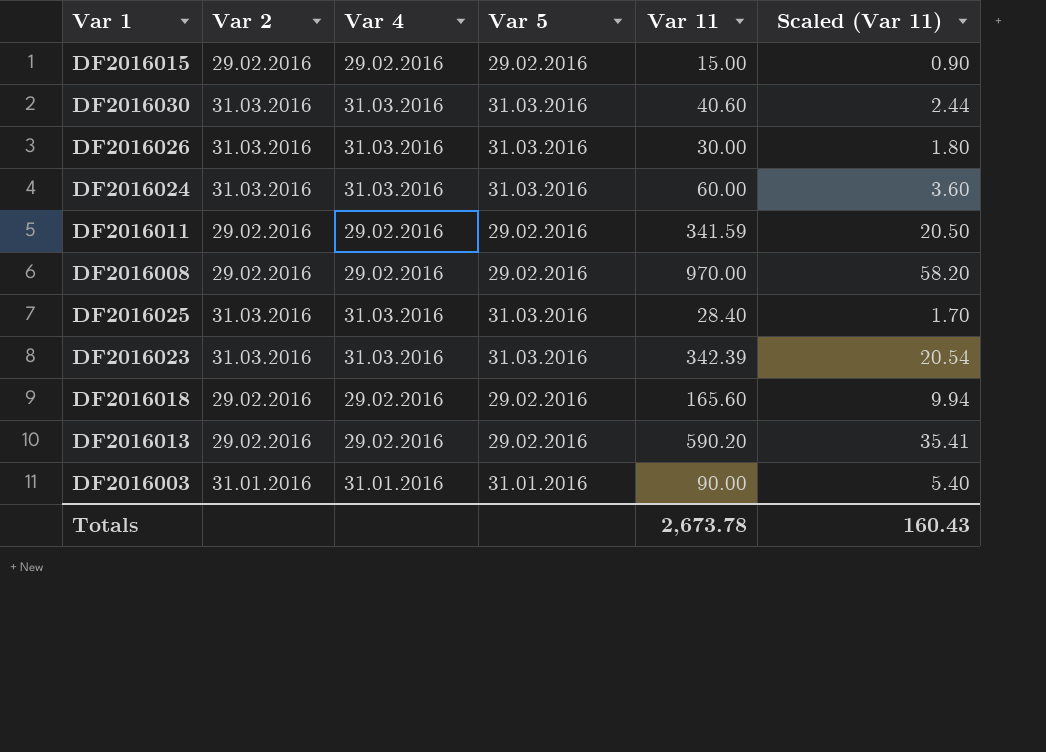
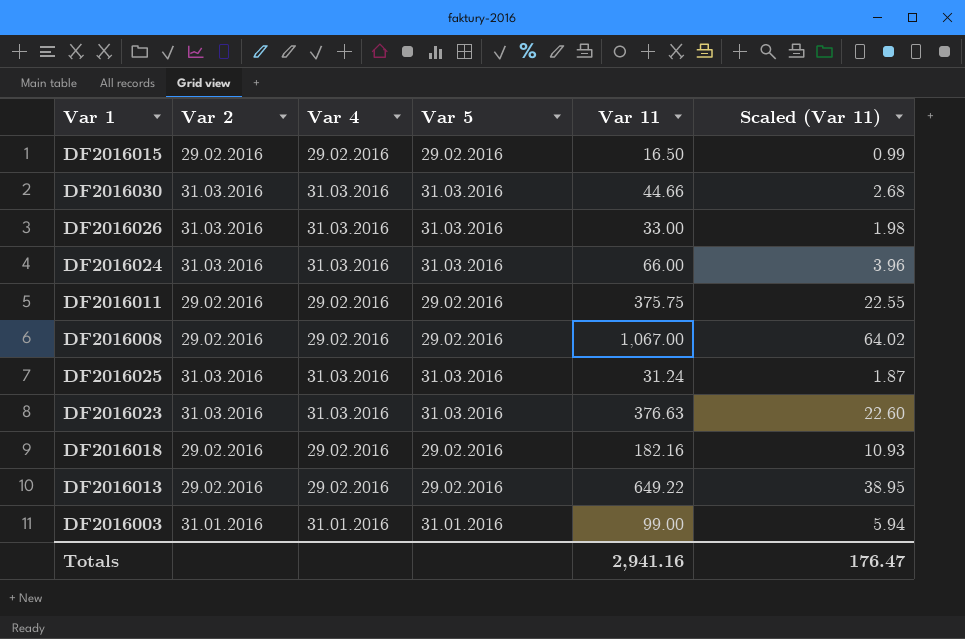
DF2016015 | Var 11: 15.00 -> 16.50
DF2016015 | Scaled (Var 11): 0.90 -> 0.99
DF2016030 | Var 11: 40.60 -> 44.66
DF2016030 | Scaled (Var 11): 2.44 -> 2.68
DF2016026 | Var 11: 30.00 -> 33.00
DF2016026 | Scaled (Var 11): 1.80 -> 1.98
DF2016024 | Var 11: 60.00 -> 66.00
DF2016024 | Scaled (Var 11): 3.60 -> 3.96
DF2016011 | Var 11: 341.59 -> 375.75
DF2016011 | Scaled (Var 11): 20.50 -> 22.55
DF2016008 | Var 11: 970.00 -> 1,067.00
DF2016008 | Scaled (Var 11): 58.20 -> 64.02
DF2016025 | Var 11: 28.40 -> 31.24
DF2016025 | Scaled (Var 11): 1.70 -> 1.87
DF2016023 | Var 11: 342.39 -> 376.63
DF2016023 | Scaled (Var 11): 20.54 -> 22.60
DF2016018 | Var 11: 165.60 -> 182.16
DF2016018 | Scaled (Var 11): 9.94 -> 10.93
DF2016013 | Var 11: 590.20 -> 649.22
DF2016013 | Scaled (Var 11): 35.41 -> 38.95
DF2016003 | Var 11: 90.00 -> 99.00
DF2016003 | Scaled (Var 11): 5.40 -> 5.94
Totals | Var 11: 2,673.78 -> 2,941.16
Totals | Scaled (Var 11): 160.43 -> 176.47

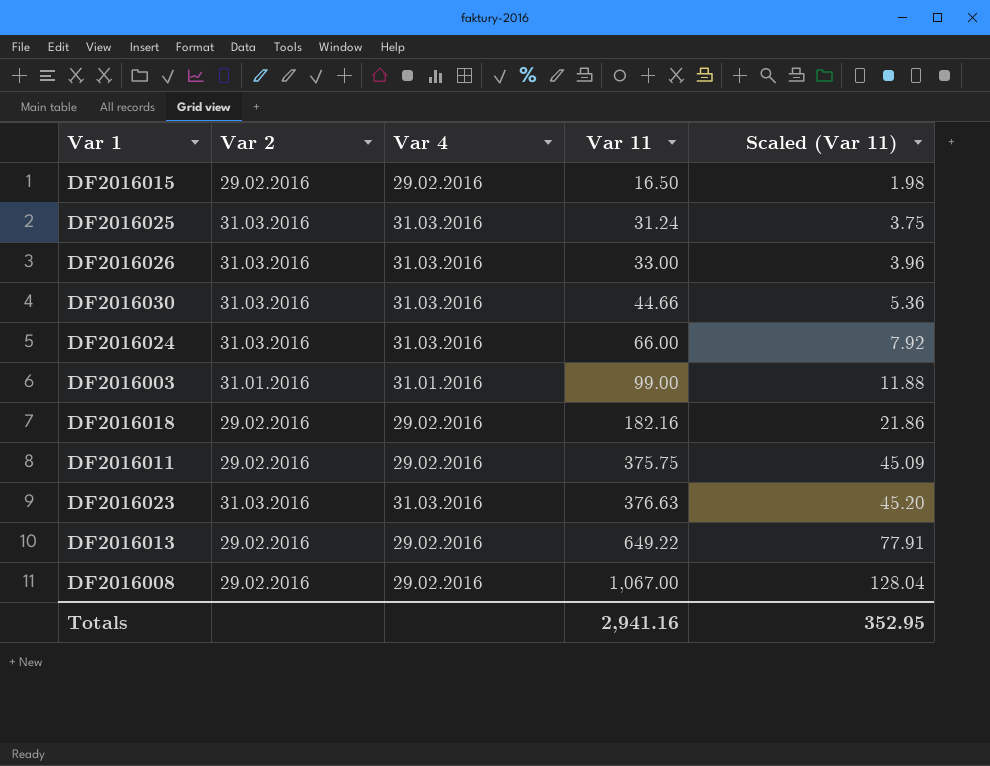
row order: none -> Var 11 ascending
column Var 5 | position: 4 -> none
column Scaled (Var 11) | formula: [Var 11] * 0.06 -> [Var 11] * 0.12
Totals | Scaled (Var 11): 176.47 -> 352.95

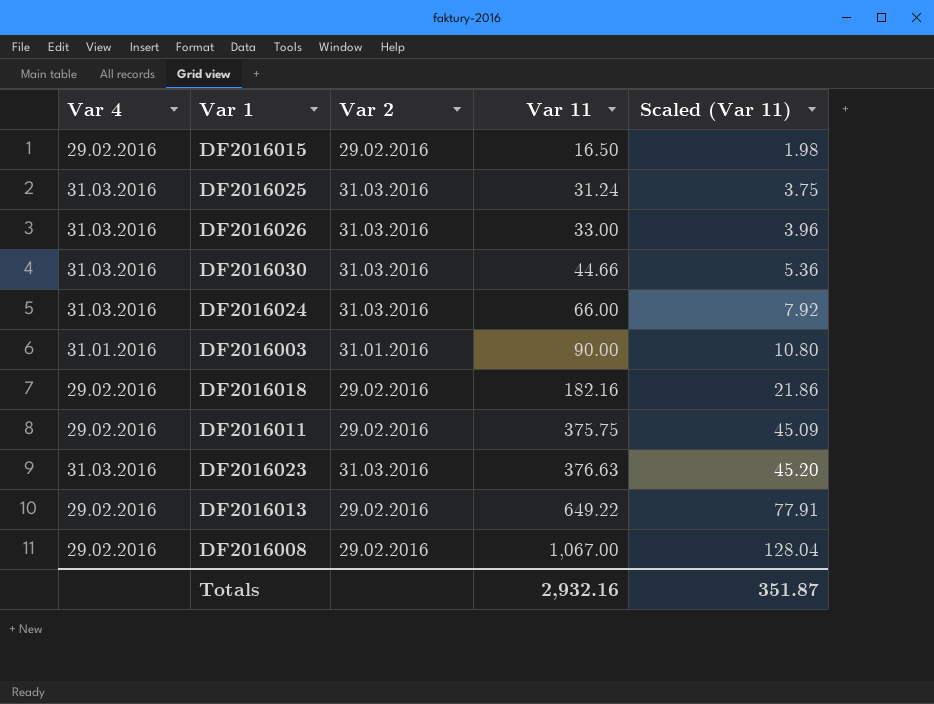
column Var 4 | position: 3 -> 1
DF2016003 | Var 11: 99.00 -> 90.00
DF2016003 | Scaled (Var 11): 11.88 -> 10.80
Totals | Var 11: 2,941.16 -> 2,932.16
Totals | Scaled (Var 11): 352.95 -> 351.87

